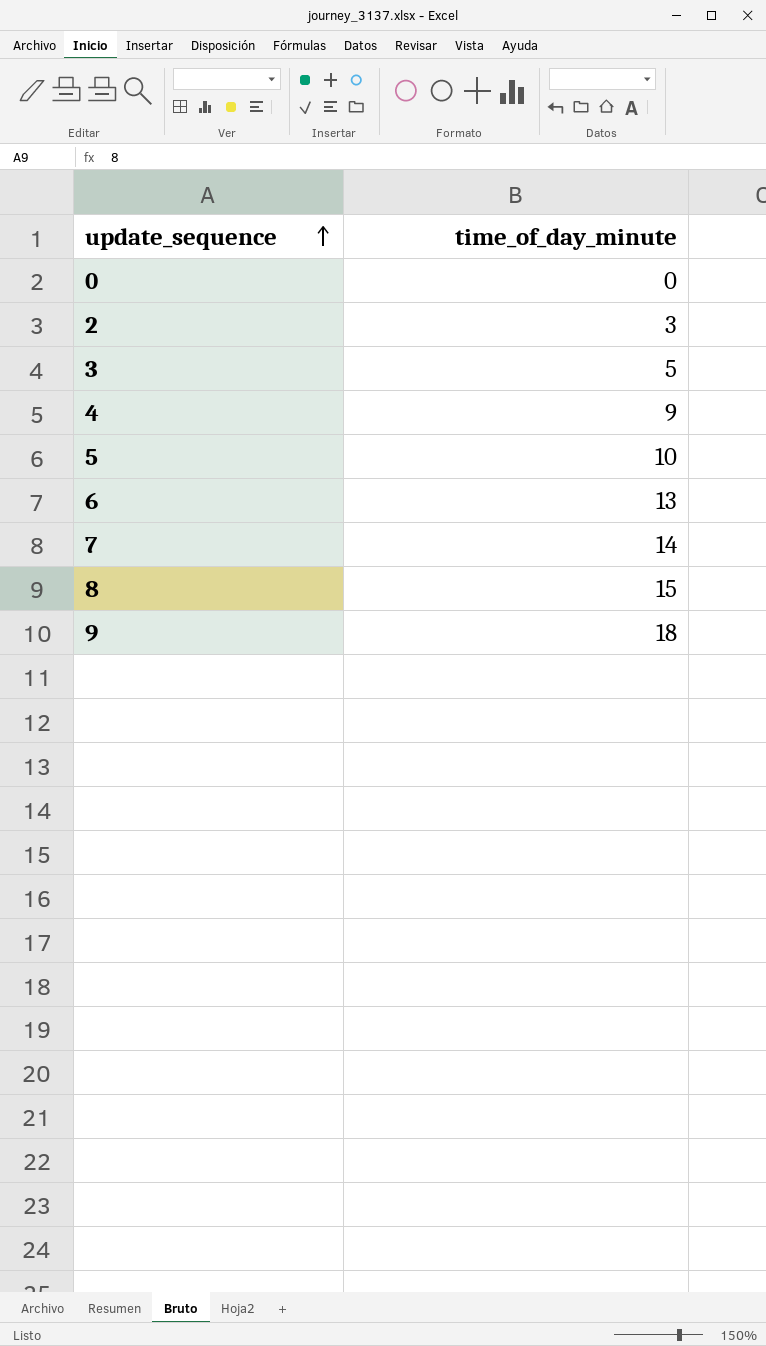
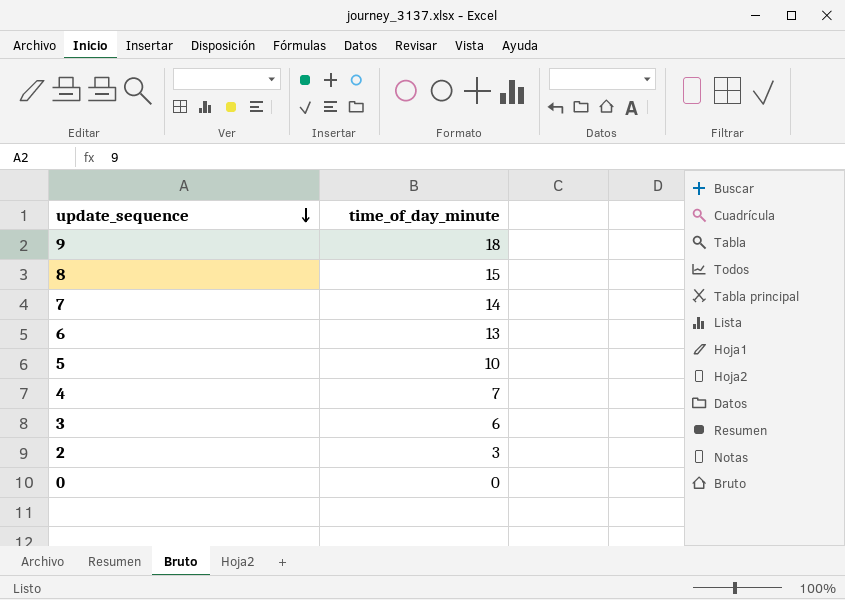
row order: update_sequence ascending -> update_sequence descending
4 | time_of_day_minute: 9 -> 7
3 | time_of_day_minute: 5 -> 6

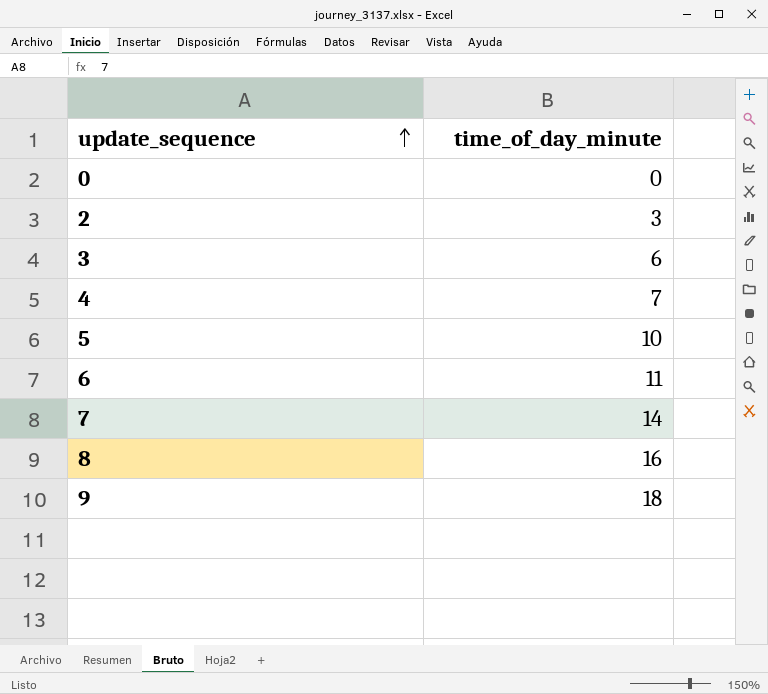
row order: update_sequence descending -> update_sequence ascending
6 | time_of_day_minute: 13 -> 11
8 | time_of_day_minute: 15 -> 16

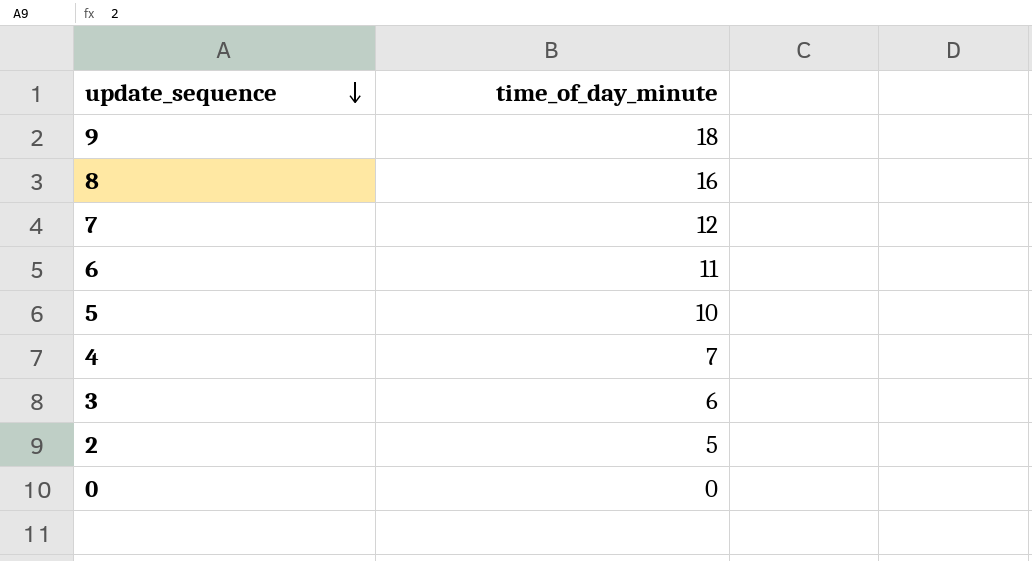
row order: update_sequence ascending -> update_sequence descending
7 | time_of_day_minute: 14 -> 12
2 | time_of_day_minute: 3 -> 5

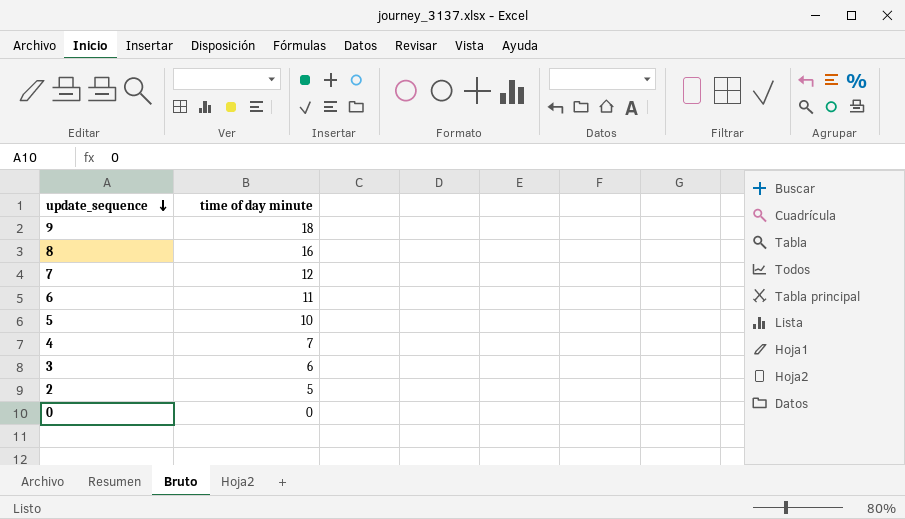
column name: time_of_day_minute -> time of day minute

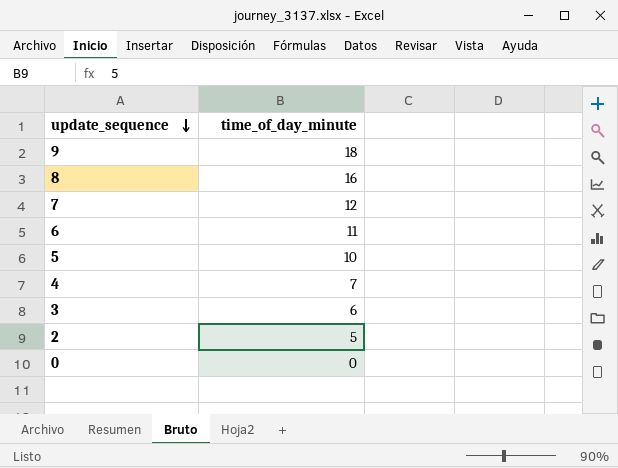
column name: time of day minute -> time_of_day_minute

